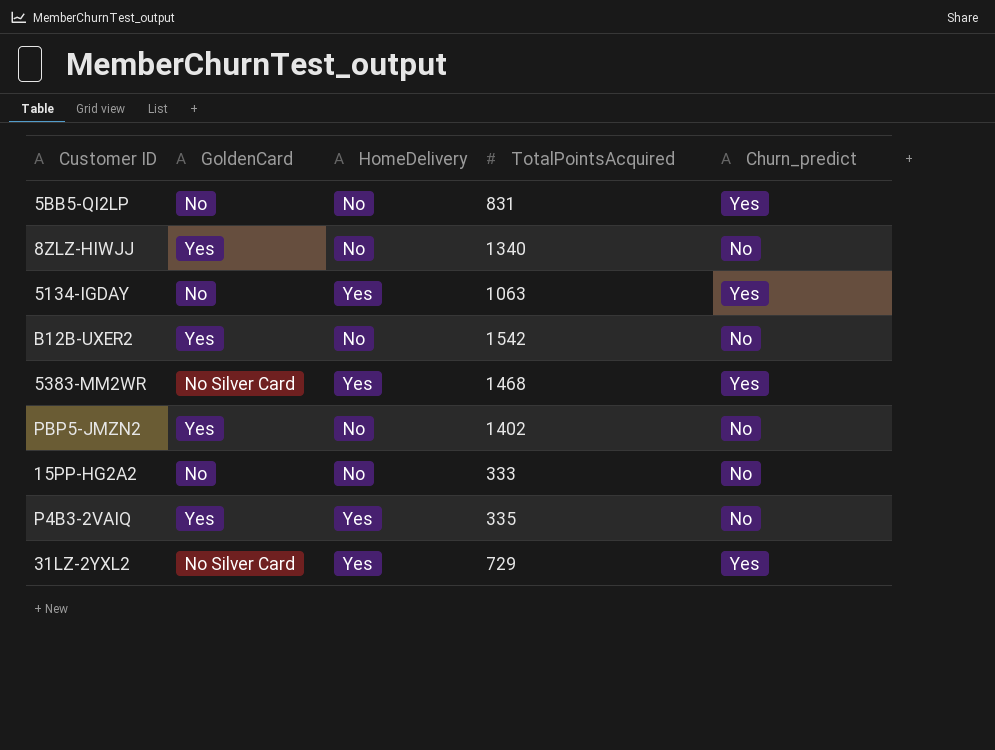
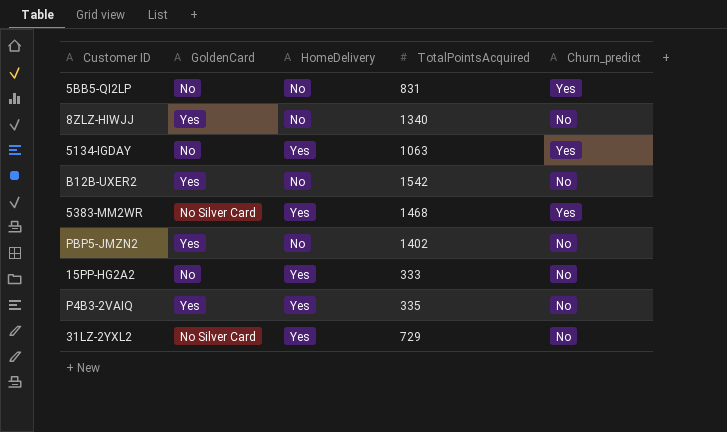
15PP-HG2A2 | HomeDelivery: No -> Yes
31LZ-2YXL2 | Churn_predict: Yes -> No

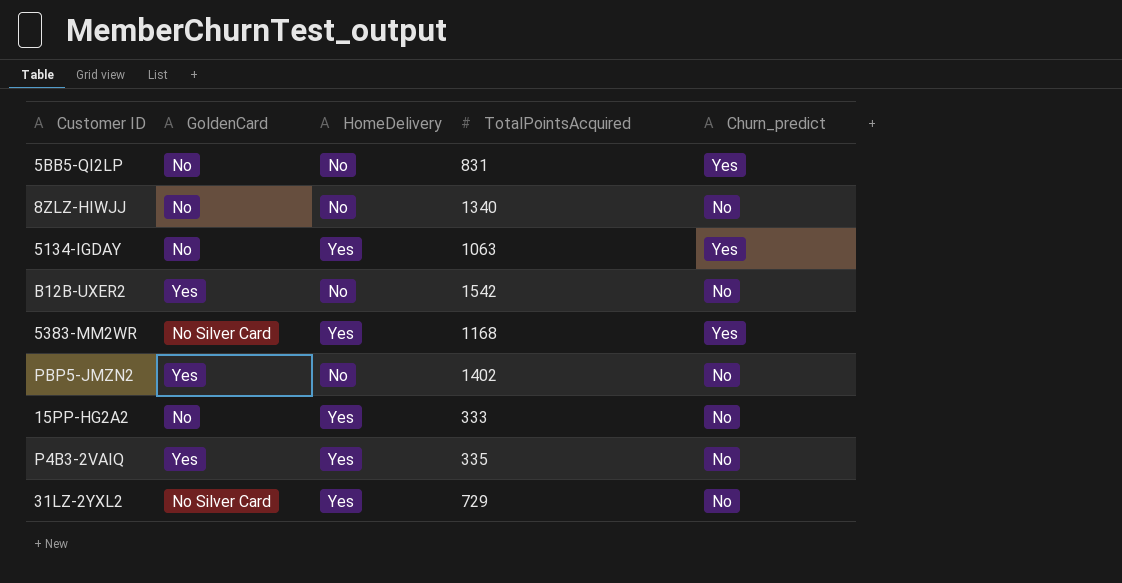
8ZLZ-HIWJJ | GoldenCard: Yes -> No
5383-MM2WR | TotalPointsAcquired: 1468 -> 1168

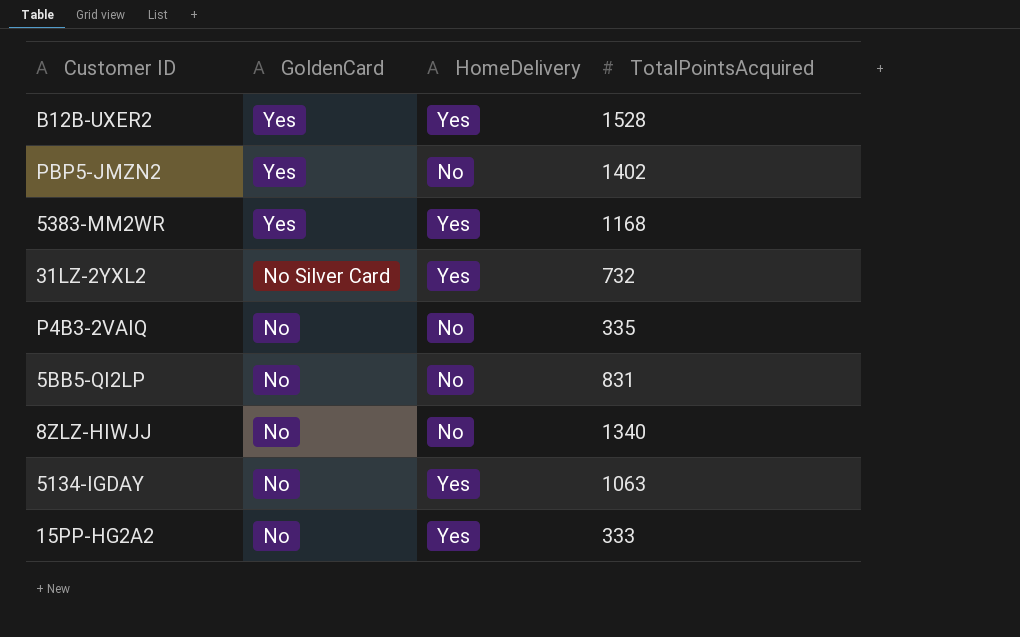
row order: none -> GoldenCard descending
column Churn_predict | position: 5 -> none
B12B-UXER2 | HomeDelivery: No -> Yes
B12B-UXER2 | TotalPointsAcquired: 1542 -> 1528
5383-MM2WR | GoldenCard: No Silver Card -> Yes
31LZ-2YXL2 | TotalPointsAcquired: 729 -> 732
P4B3-2VAIQ | GoldenCard: Yes -> No
P4B3-2VAIQ | HomeDelivery: Yes -> No

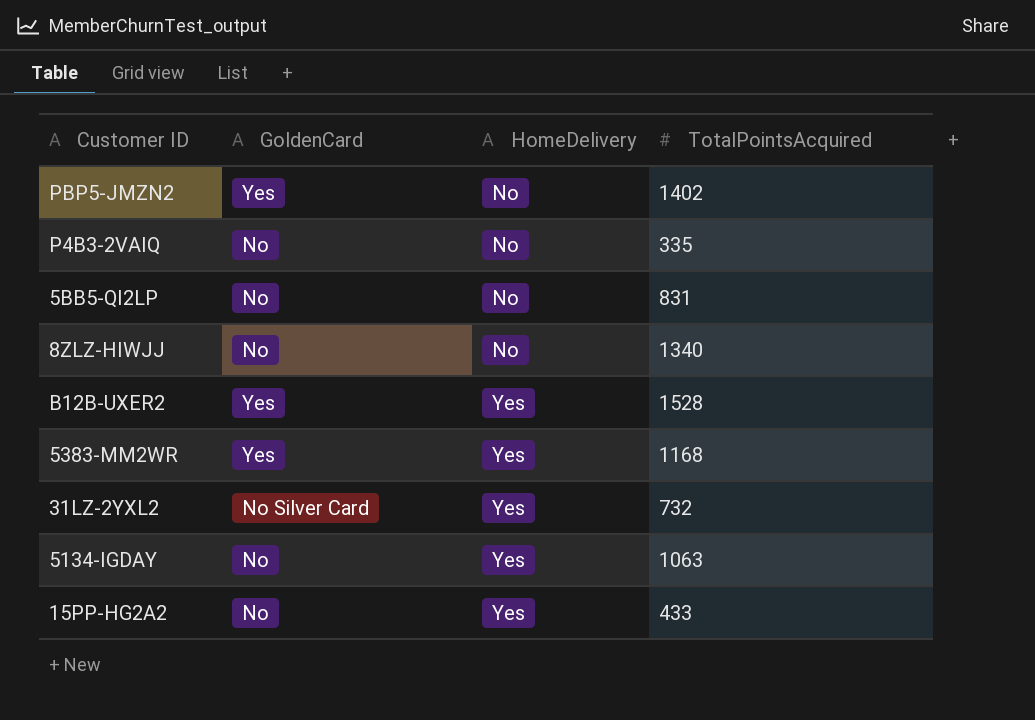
row order: GoldenCard descending -> HomeDelivery ascending
15PP-HG2A2 | TotalPointsAcquired: 333 -> 433

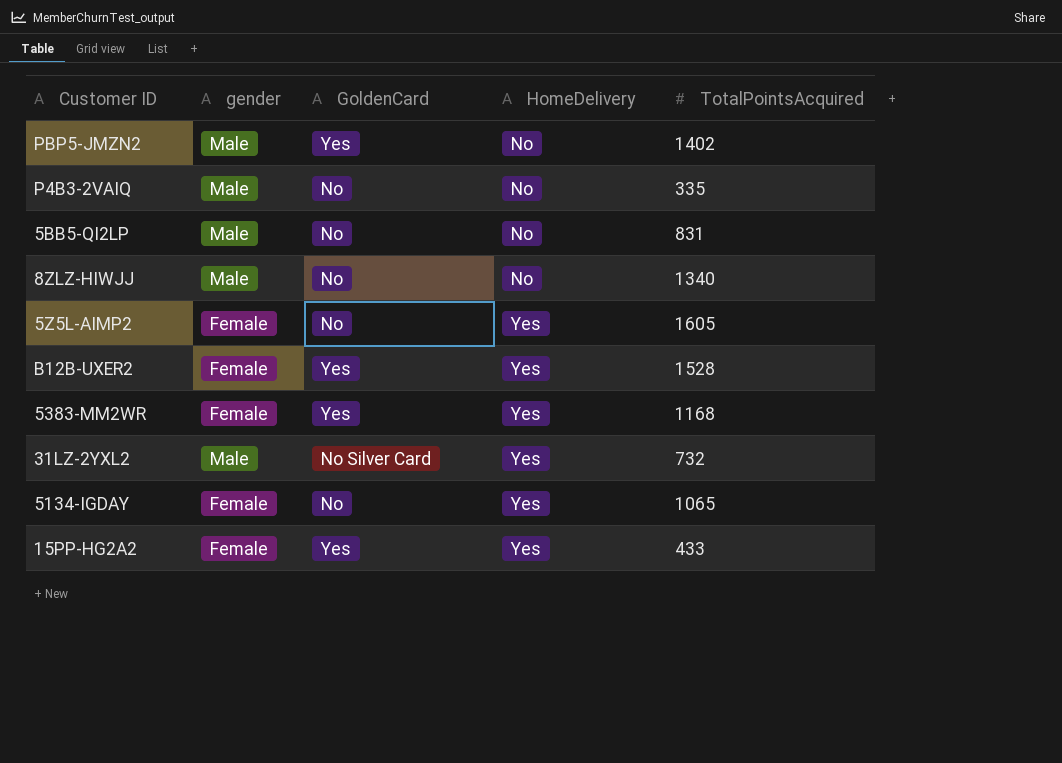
column gender | position: none -> 2
row 5Z5L-AIMP2: none -> Female | No | Yes | 1605
5134-IGDAY | TotalPointsAcquired: 1063 -> 1065
15PP-HG2A2 | GoldenCard: No -> Yes

